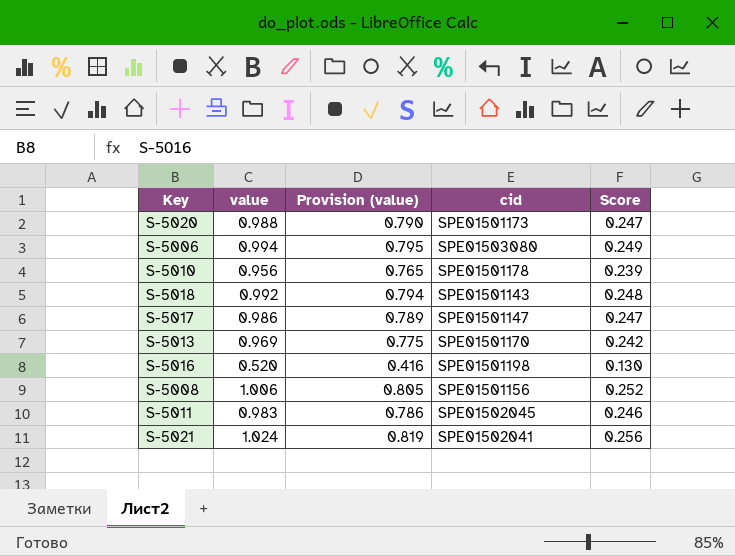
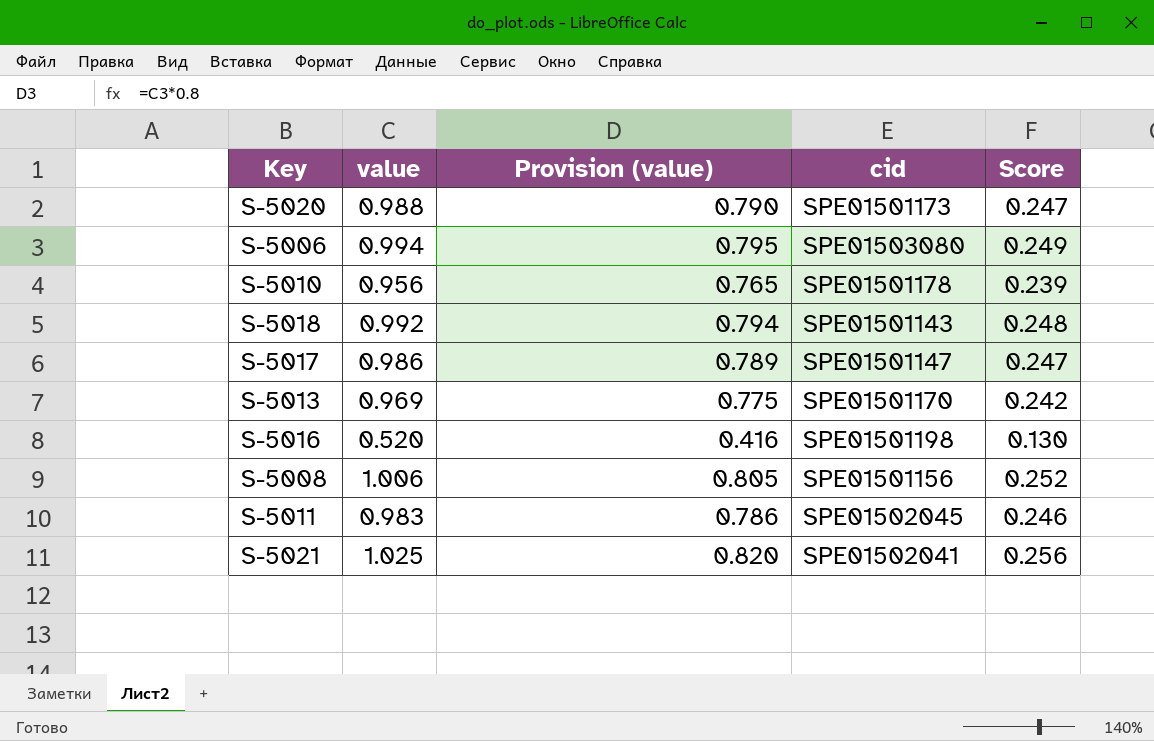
S-5021 | value: 1.024 -> 1.025
S-5021 | Provision (value): 0.819 -> 0.820

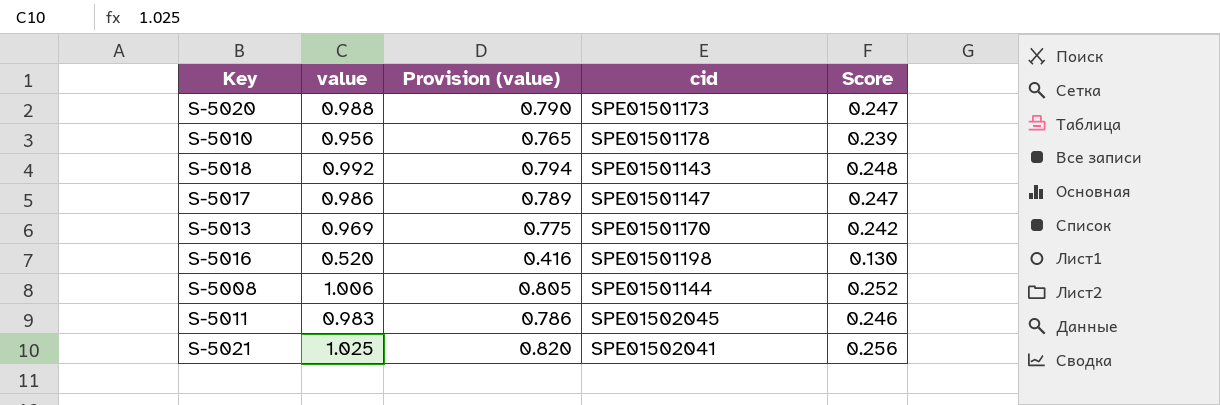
row S-5006: 0.994 | 0.795 | SPE01503080 | 0.249 -> none
S-5008 | cid: SPE01501156 -> SPE01501144

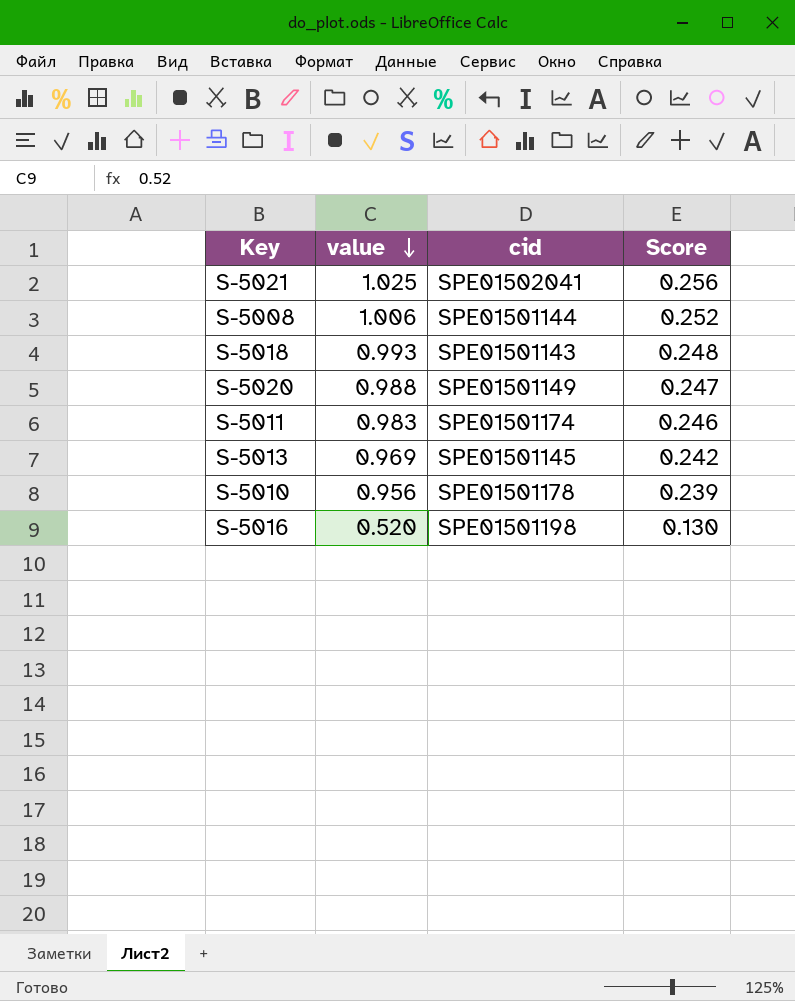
row order: none -> value descending
column Provision (value) | formula: [value] * 0.8 -> none
row S-5017: 0.986 | 0.789 | SPE01501147 | 0.247 -> none
S-5018 | value: 0.992 -> 0.993
S-5020 | cid: SPE01501173 -> SPE01501149
S-5011 | cid: SPE01502045 -> SPE01501174
S-5013 | cid: SPE01501170 -> SPE01501145

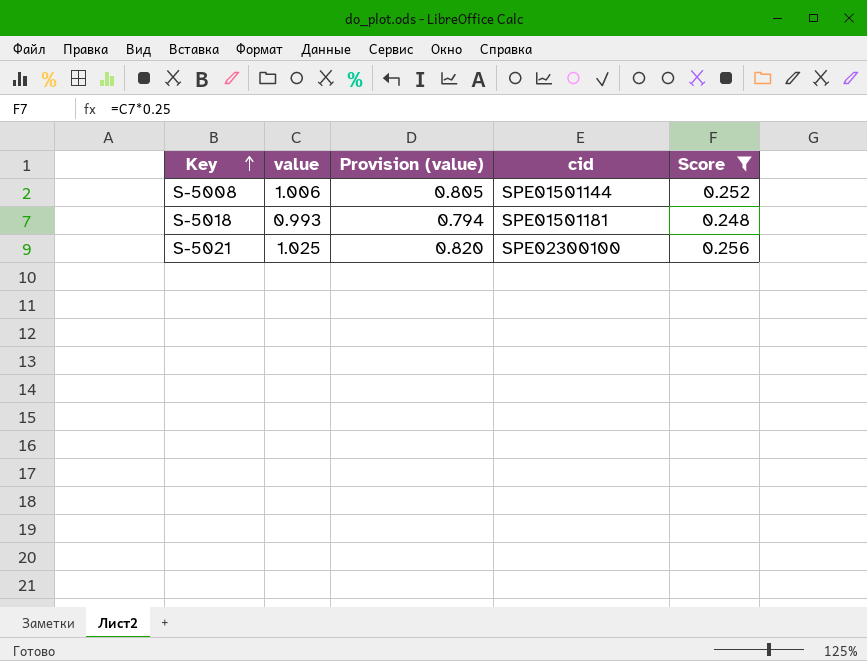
filter: none -> Score >= 0.248
row order: value descending -> Key ascending
column Provision (value) | formula: none -> [value] * 0.8
S-5018 | cid: SPE01501143 -> SPE01501181
S-5021 | cid: SPE01502041 -> SPE02300100

